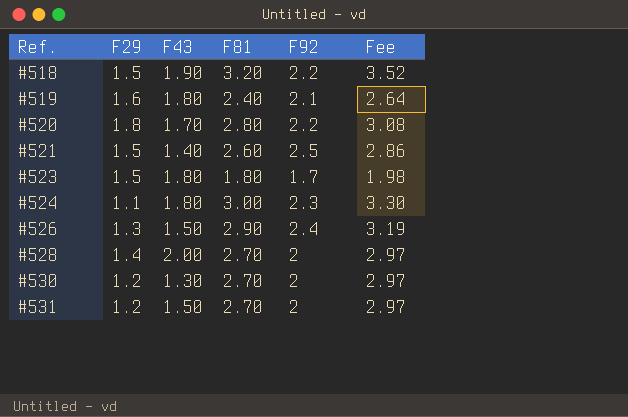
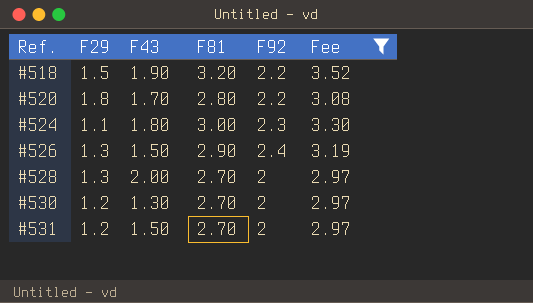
filter: none -> Fee >= 2.97
#528 | F29: 1.4 -> 1.3

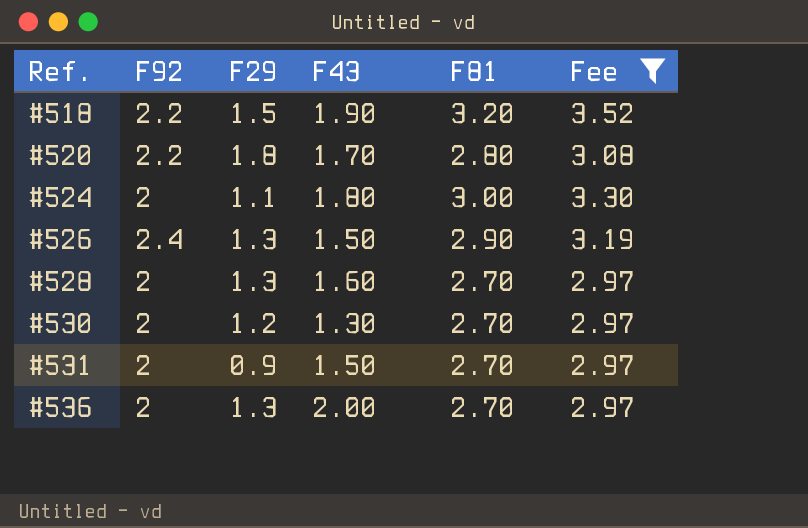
column F92 | position: 5 -> 2
#524 | F92: 2.3 -> 2
#528 | F43: 2.00 -> 1.60
#531 | F29: 1.2 -> 0.9
row #536: none -> 2 | 1.3 | 2.00 | 2.70 | 2.97

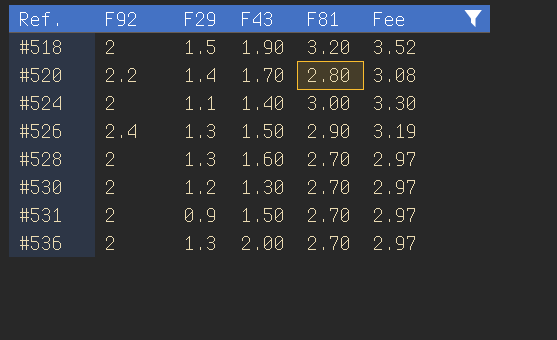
#518 | F92: 2.2 -> 2
#520 | F29: 1.8 -> 1.4
#524 | F43: 1.80 -> 1.40

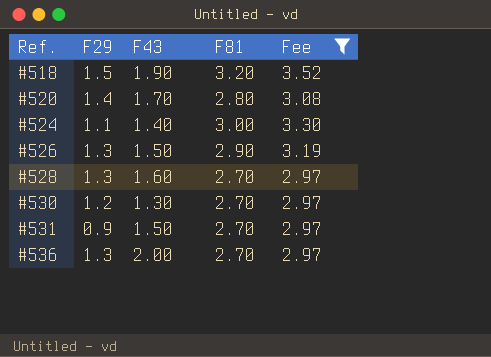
column F92 | position: 2 -> none

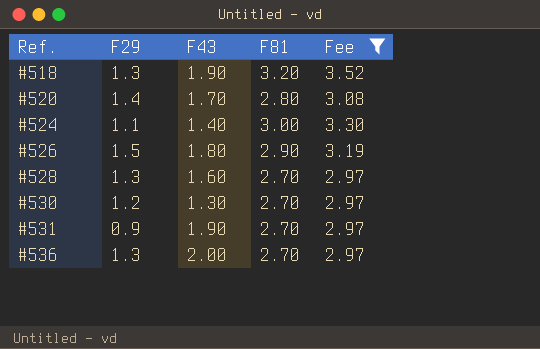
#518 | F29: 1.5 -> 1.3
#526 | F29: 1.3 -> 1.5
#526 | F43: 1.50 -> 1.80
#531 | F43: 1.50 -> 1.90

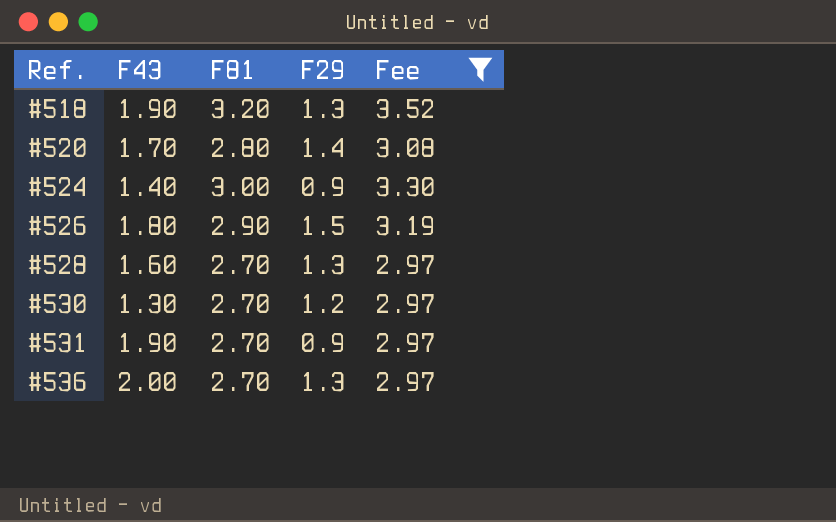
column F29 | position: 2 -> 4
#524 | F29: 1.1 -> 0.9

